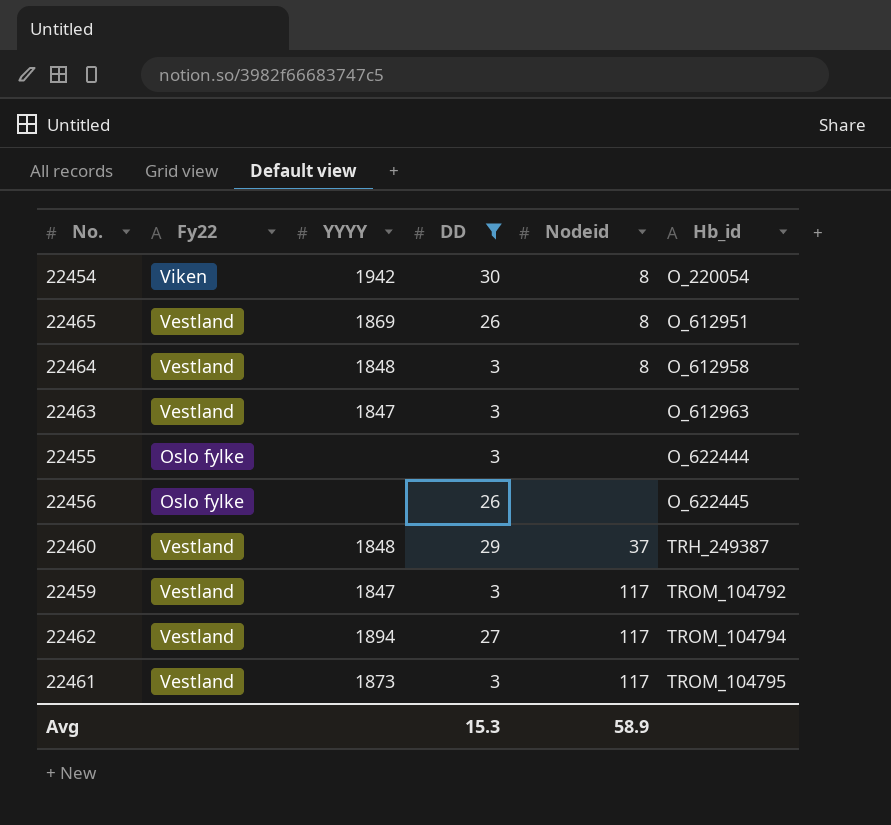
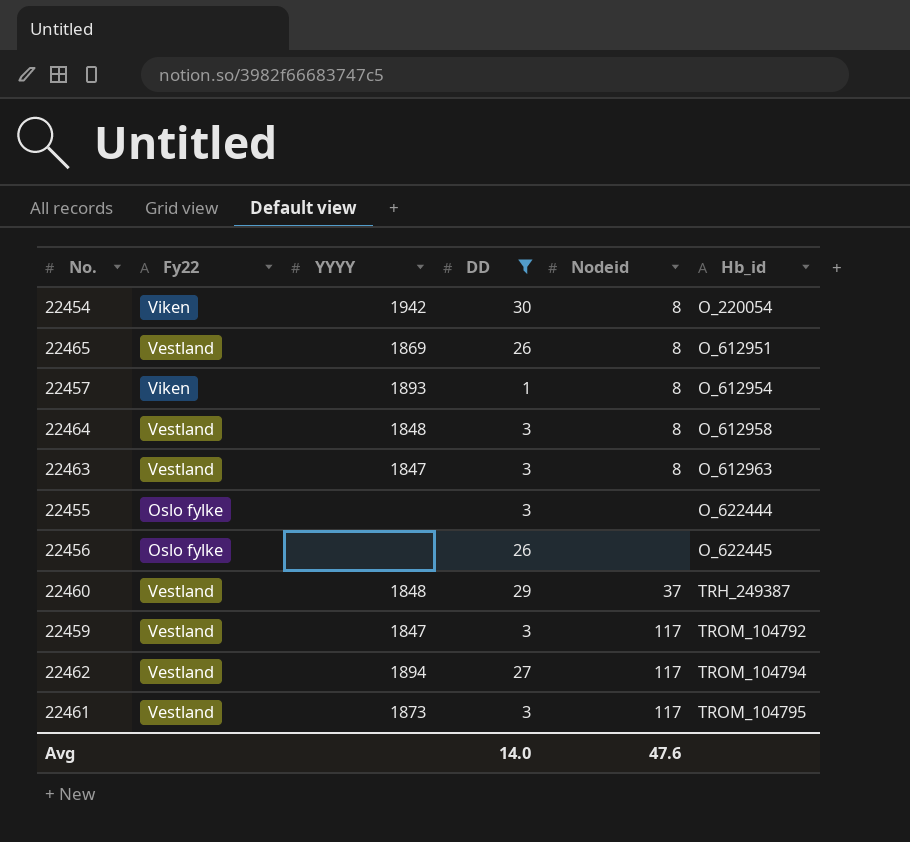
row 22457: none -> Viken | 1893 | 1 | 8 | O_612954
22463 | Nodeid: none -> 8
Avg | DD: 15.3 -> 14.0
Avg | Nodeid: 58.9 -> 47.6

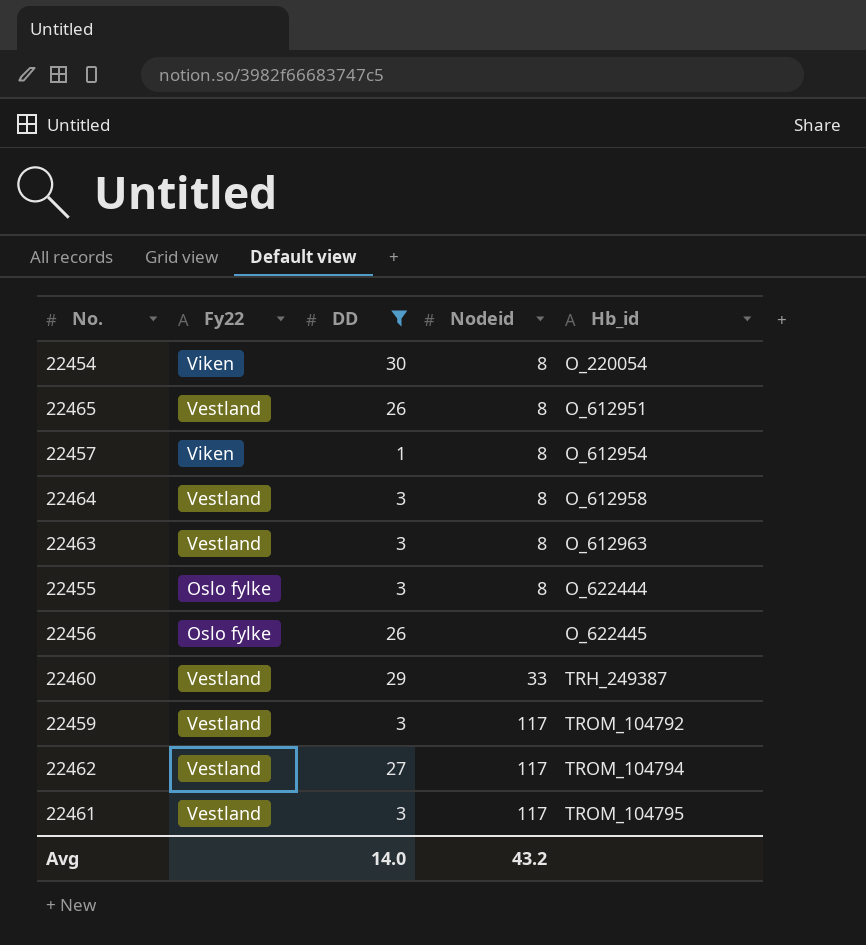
column YYYY | position: 3 -> none
22455 | Nodeid: none -> 8
22460 | Nodeid: 37 -> 33
Avg | Nodeid: 47.6 -> 43.2

